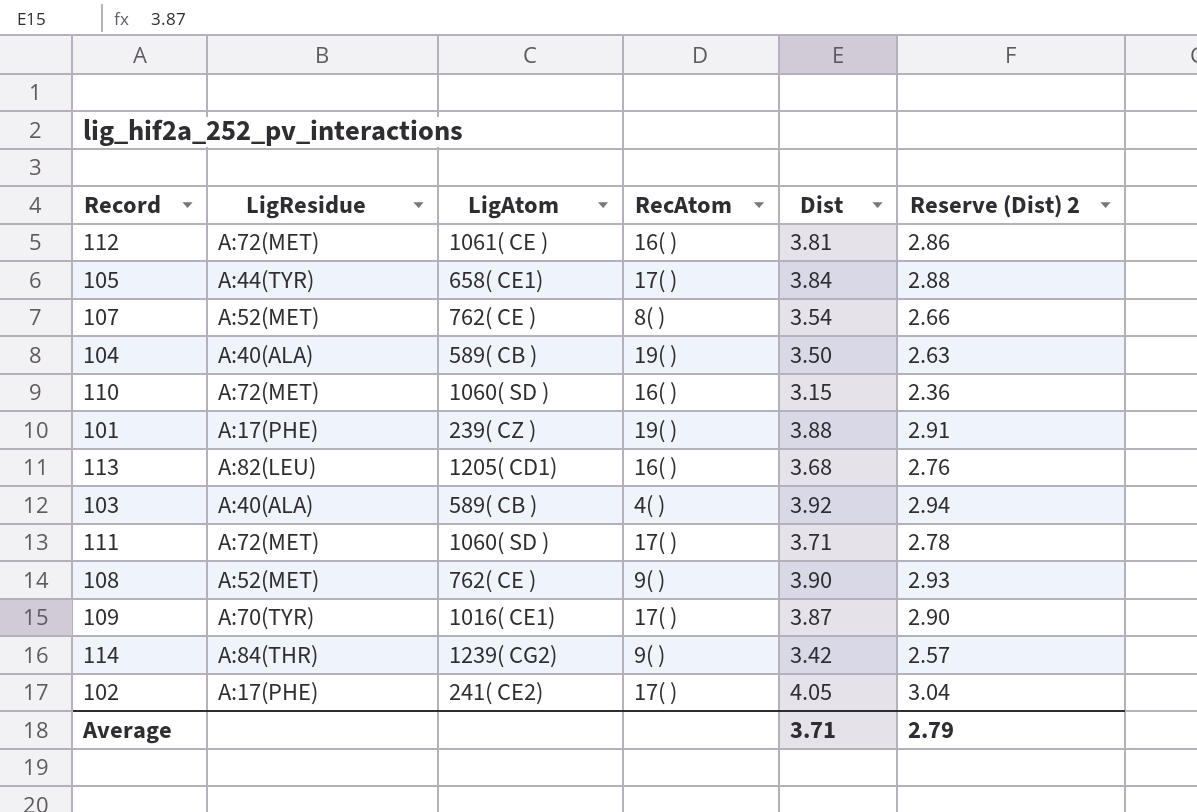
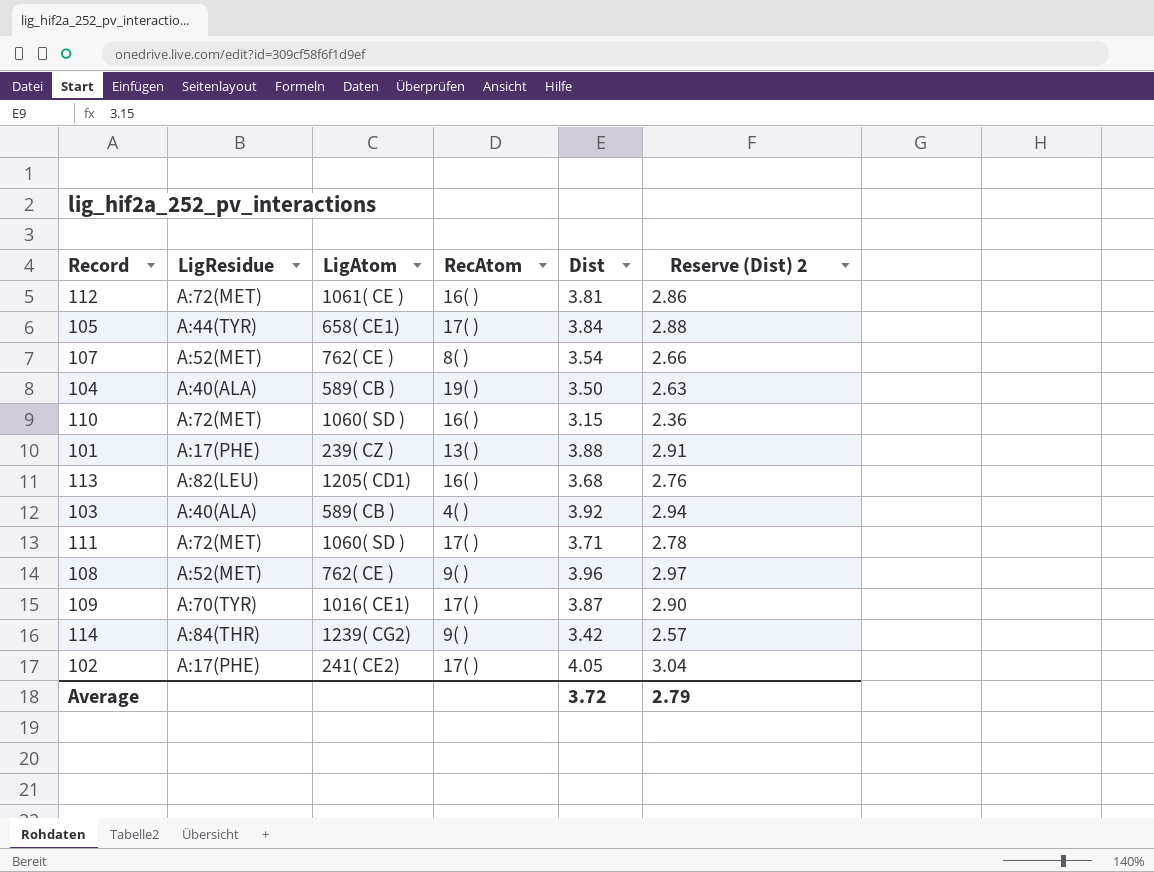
101 | RecAtom: 19( ) -> 13( )
108 | Dist: 3.90 -> 3.96
108 | Reserve (Dist) 2: 2.93 -> 2.97
Average | Dist: 3.71 -> 3.72

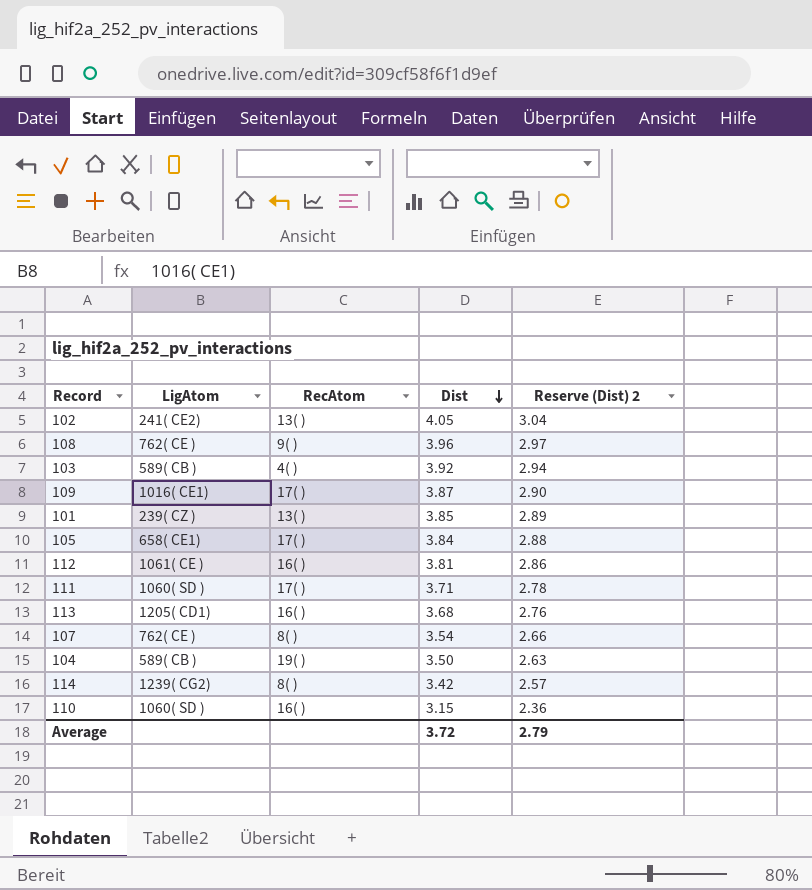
row order: none -> Dist descending
column LigResidue | position: 2 -> none
102 | RecAtom: 17( ) -> 13( )
101 | Dist: 3.88 -> 3.85
101 | Reserve (Dist) 2: 2.91 -> 2.89
114 | RecAtom: 9( ) -> 8( )

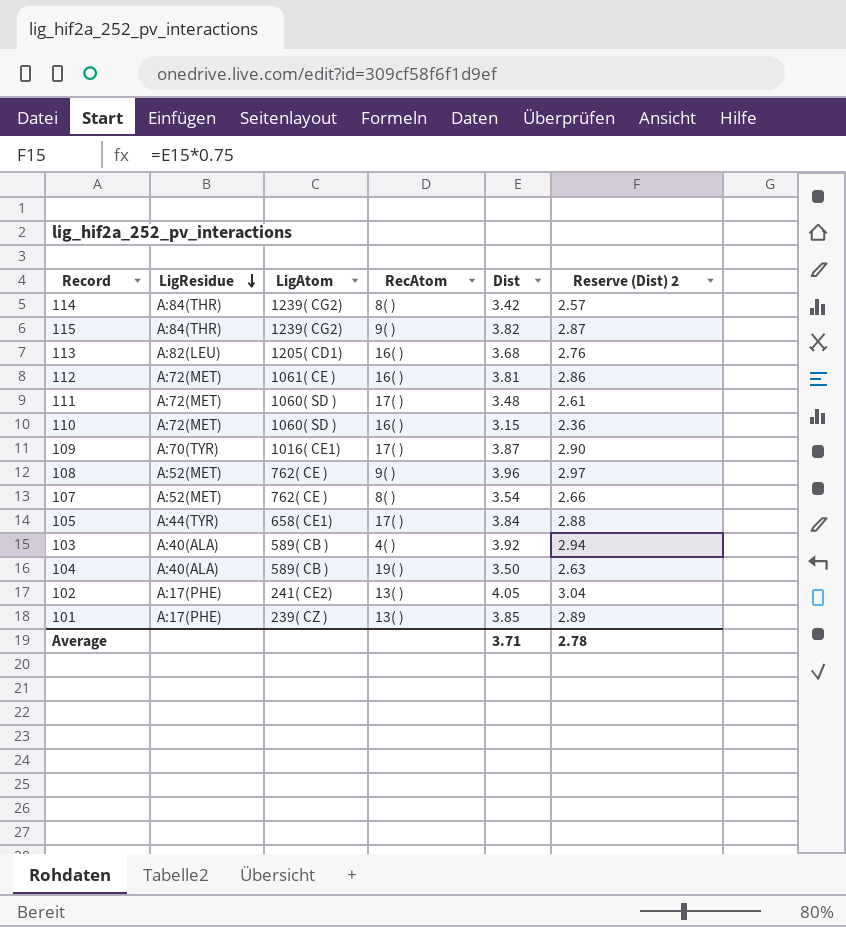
row order: Dist descending -> LigResidue descending
column LigResidue | position: none -> 2
row 115: none -> A:84(THR) | 1239( CG2) | 9( ) | 3.82 | 2.87
111 | Dist: 3.71 -> 3.48
111 | Reserve (Dist) 2: 2.78 -> 2.61
Average | Dist: 3.72 -> 3.71
Average | Reserve (Dist) 2: 2.79 -> 2.78

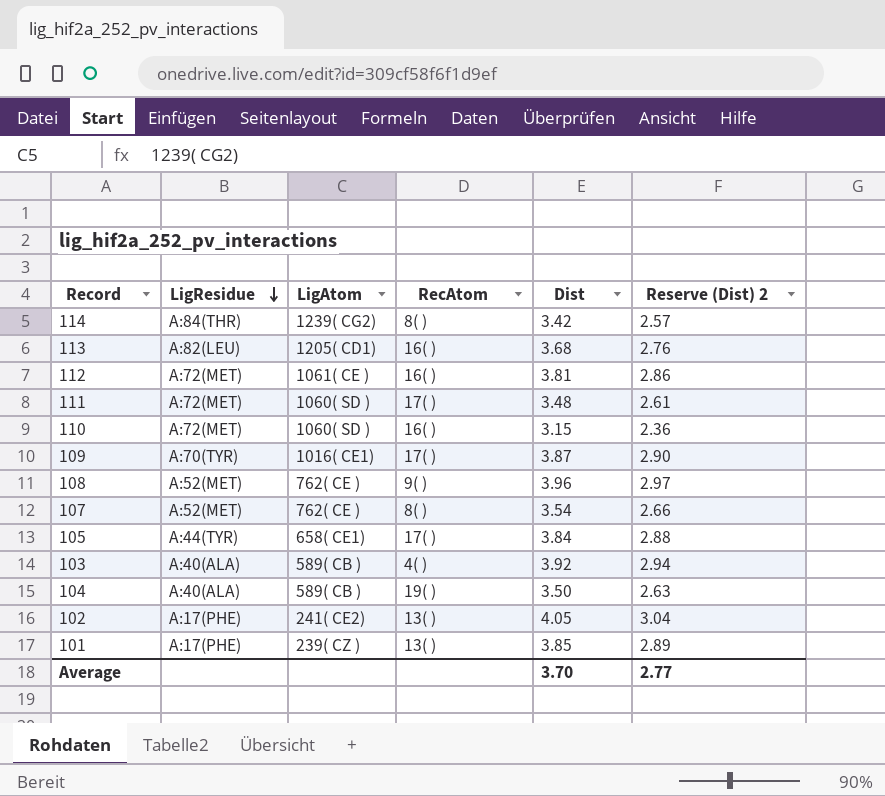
row 115: A:84(THR) | 1239( CG2) | 9( ) | 3.82 | 2.87 -> none
Average | Dist: 3.71 -> 3.70
Average | Reserve (Dist) 2: 2.78 -> 2.77

